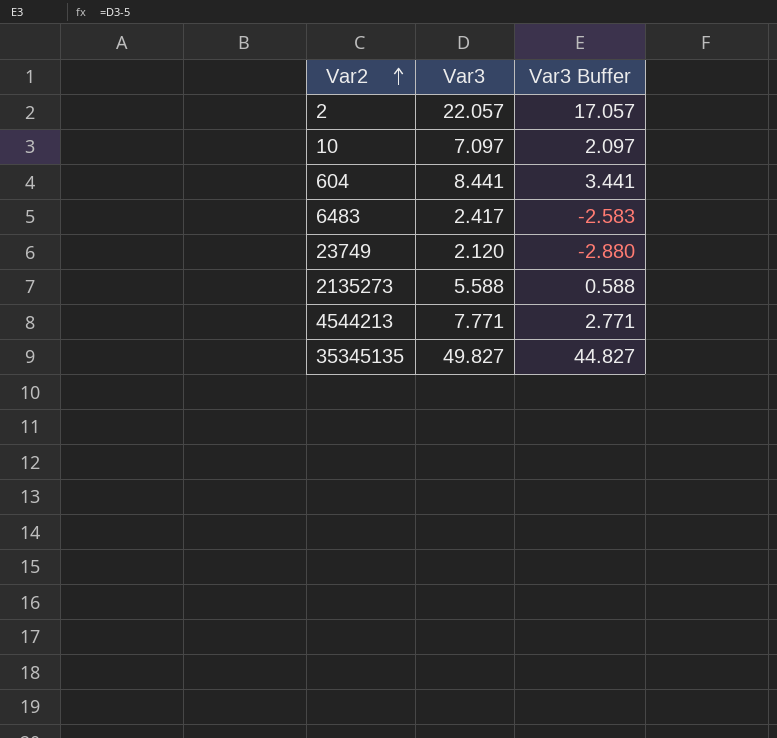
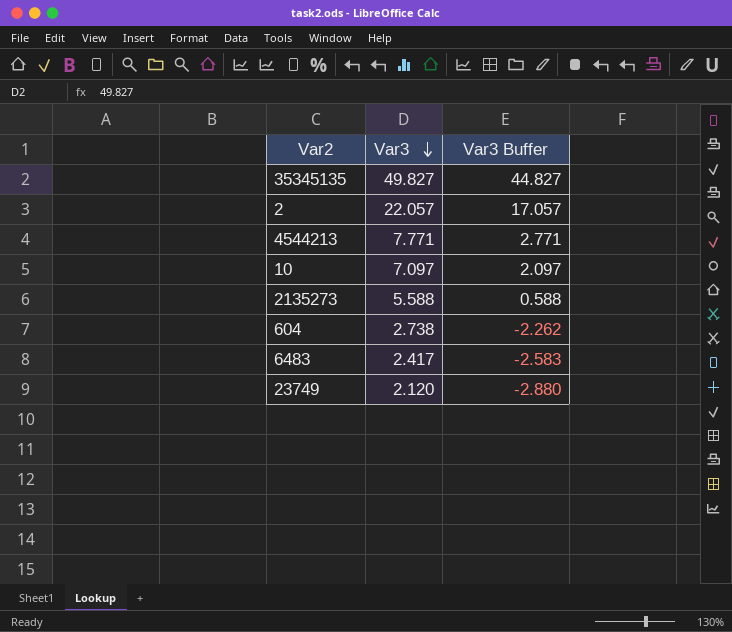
row order: Var2 ascending -> Var3 descending
604 | Var3: 8.441 -> 2.738
604 | Var3 Buffer: 3.441 -> -2.262

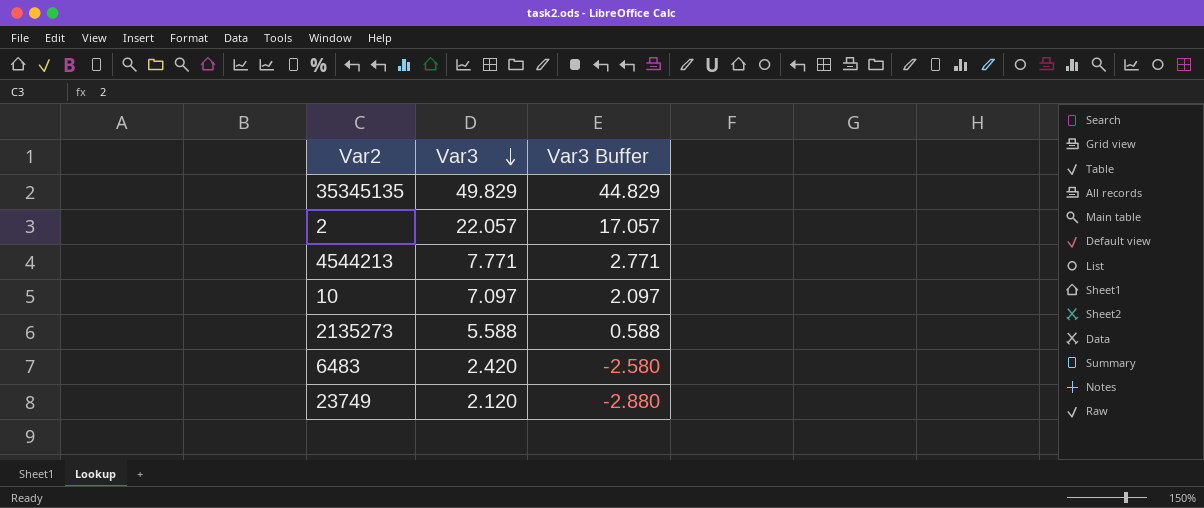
row 604: 2.738 | -2.262 -> none
35345135 | Var3: 49.827 -> 49.829
35345135 | Var3 Buffer: 44.827 -> 44.829
6483 | Var3: 2.417 -> 2.420
6483 | Var3 Buffer: -2.583 -> -2.580

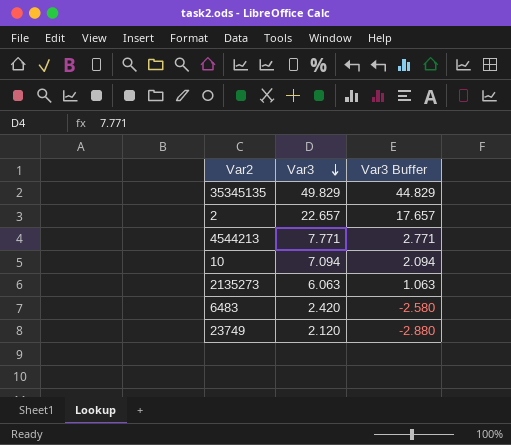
2 | Var3: 22.057 -> 22.657
2 | Var3 Buffer: 17.057 -> 17.657
10 | Var3: 7.097 -> 7.094
10 | Var3 Buffer: 2.097 -> 2.094
2135273 | Var3: 5.588 -> 6.063
2135273 | Var3 Buffer: 0.588 -> 1.063

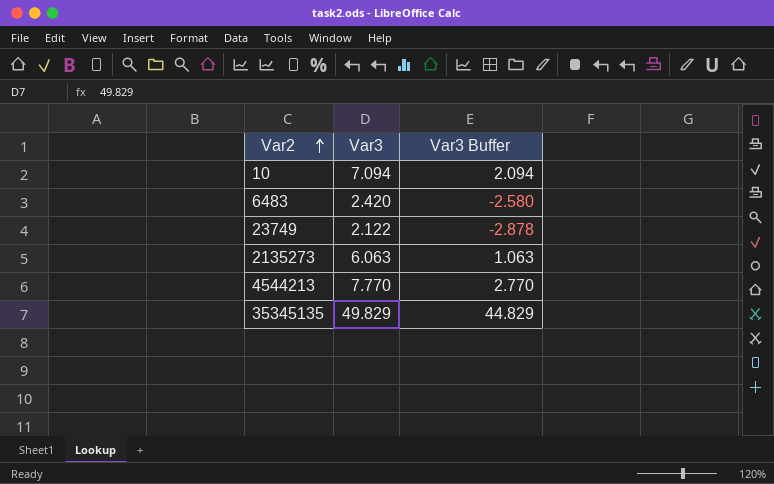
row order: Var3 descending -> Var2 ascending
row 2: 22.657 | 17.657 -> none
23749 | Var3: 2.120 -> 2.122
23749 | Var3 Buffer: -2.880 -> -2.878
4544213 | Var3: 7.771 -> 7.770
4544213 | Var3 Buffer: 2.771 -> 2.770

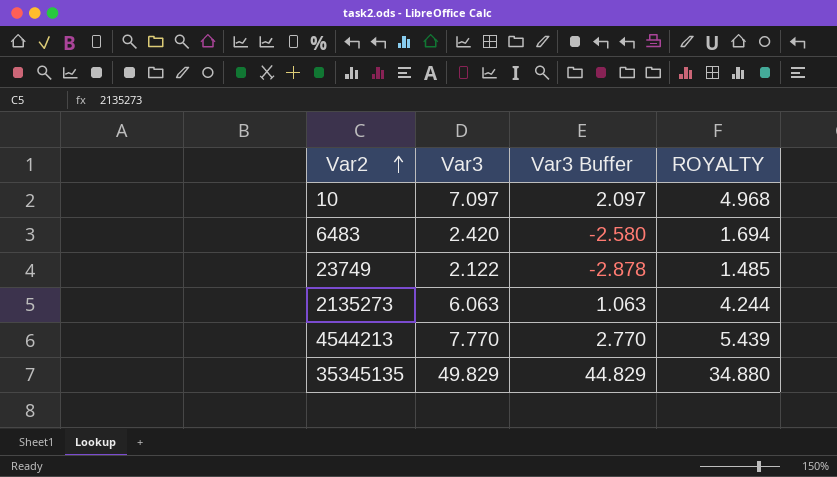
column ROYALTY | formula: none -> [Var3] * 0.7
10 | Var3: 7.094 -> 7.097
10 | Var3 Buffer: 2.094 -> 2.097

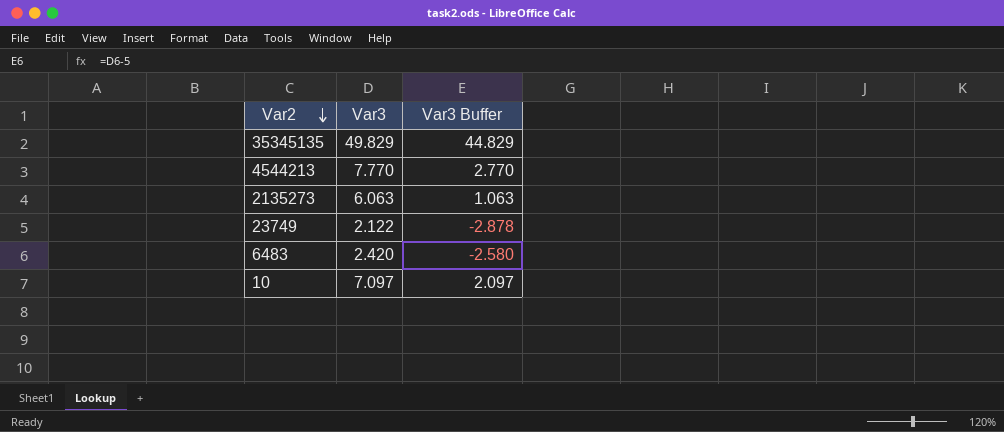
row order: Var2 ascending -> Var2 descending
column ROYALTY | formula: [Var3] * 0.7 -> none

